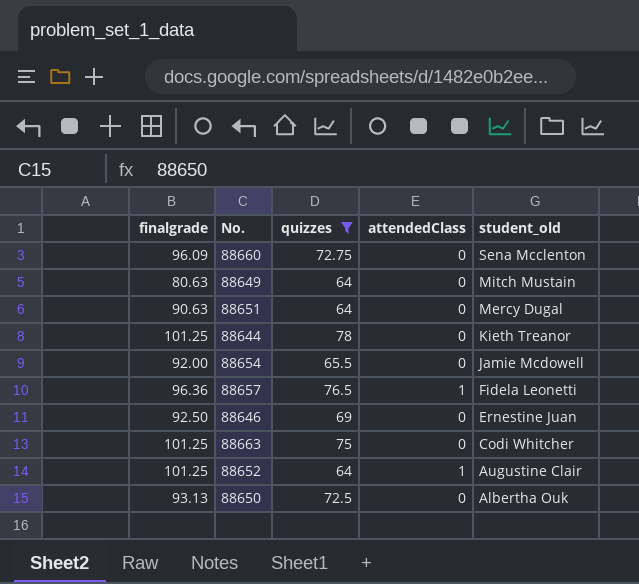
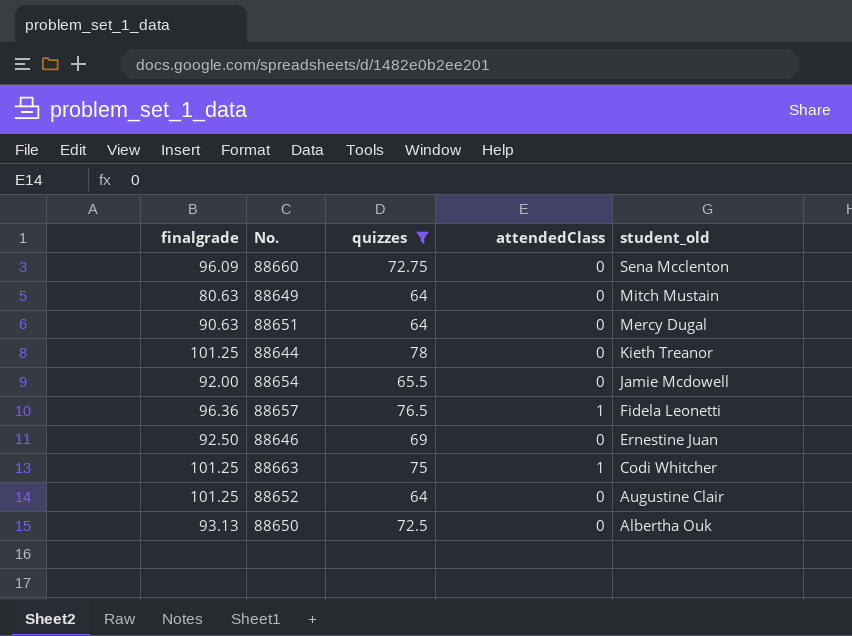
88663 | attendedClass: 0 -> 1
88652 | attendedClass: 1 -> 0

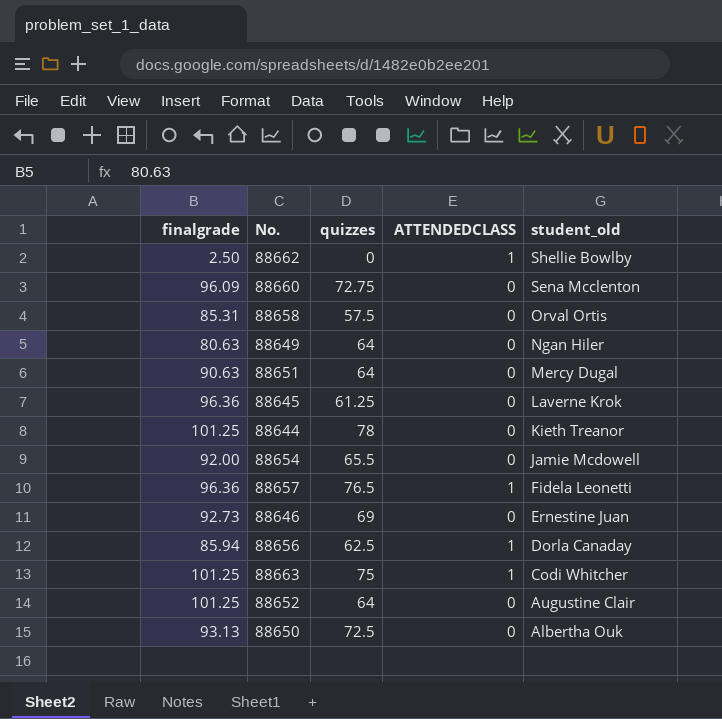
filter: quizzes >= 64 -> none
column name: attendedClass -> ATTENDEDCLASS
88649 | student_old: Mitch Mustain -> Ngan Hiler
88646 | finalgrade: 92.50 -> 92.73

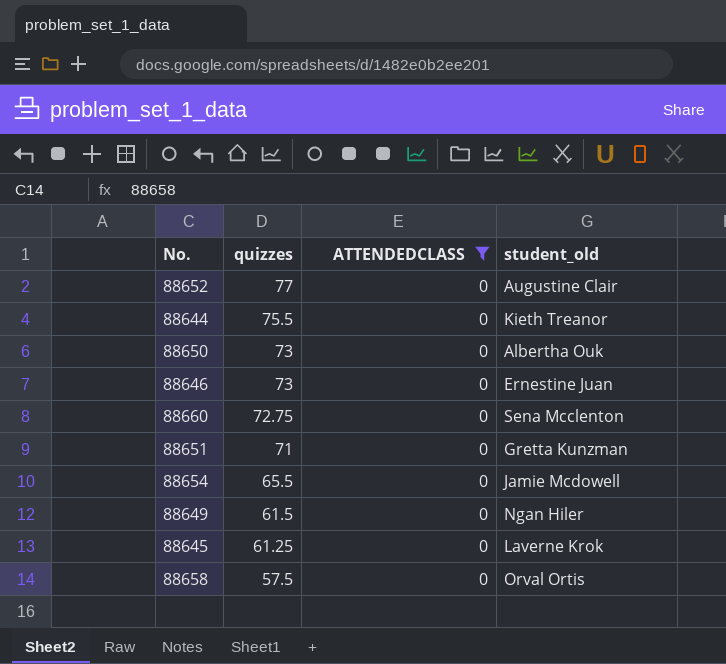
filter: none -> ATTENDEDCLASS = 0
row order: student_old descending -> quizzes descending
column finalgrade | position: 1 -> none
88652 | quizzes: 64 -> 77
88644 | quizzes: 78 -> 75.5
88650 | quizzes: 72.5 -> 73
88646 | quizzes: 69 -> 73
88651 | quizzes: 64 -> 71
88651 | student_old: Mercy Dugal -> Gretta Kunzman
88649 | quizzes: 64 -> 61.5

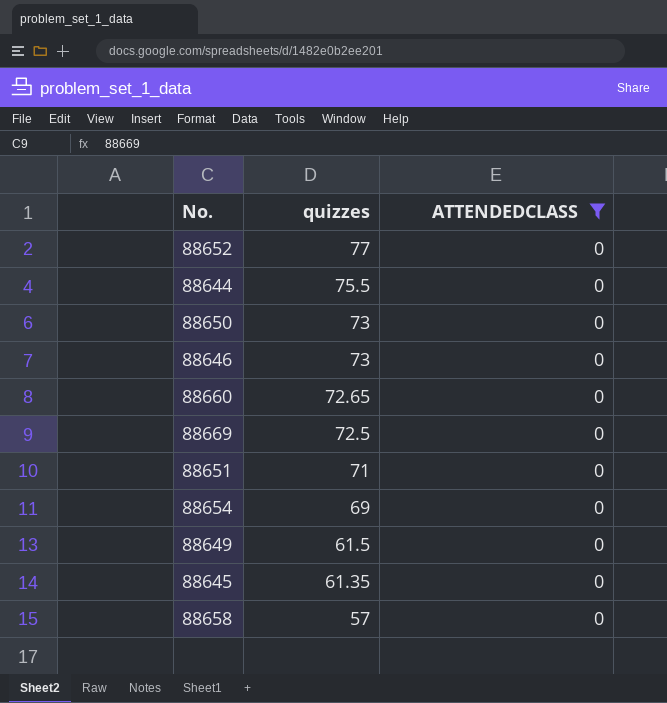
column student_old | position: 4 -> none
88660 | quizzes: 72.75 -> 72.65
row 88669: none -> 72.5 | 0
88654 | quizzes: 65.5 -> 69
88645 | quizzes: 61.25 -> 61.35
88658 | quizzes: 57.5 -> 57

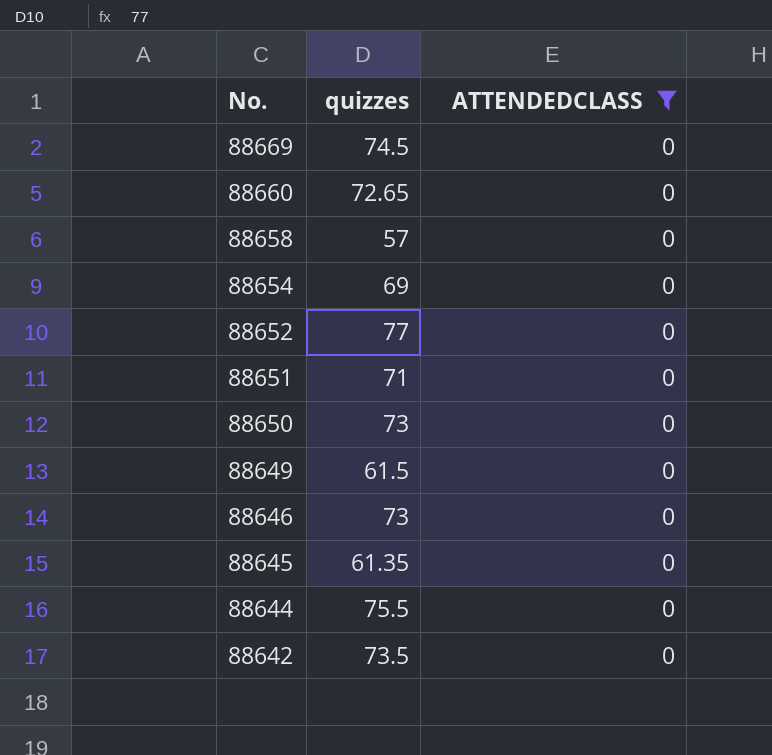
row order: quizzes descending -> No. descending
88669 | quizzes: 72.5 -> 74.5
row 88642: none -> 73.5 | 0

